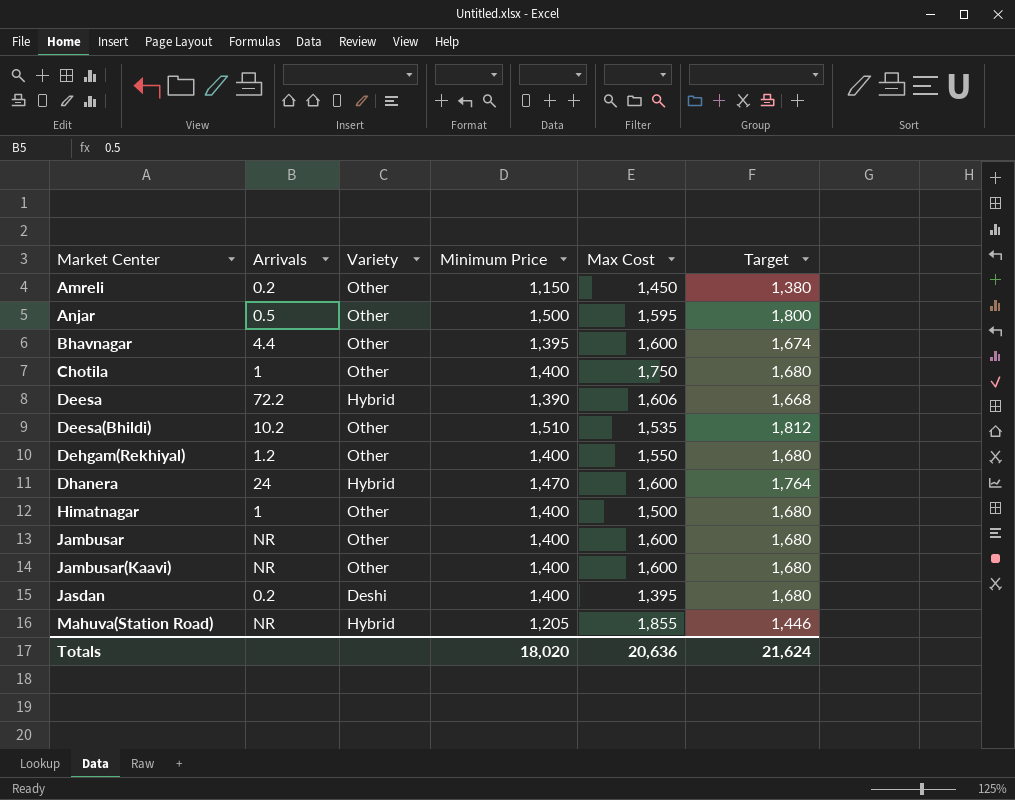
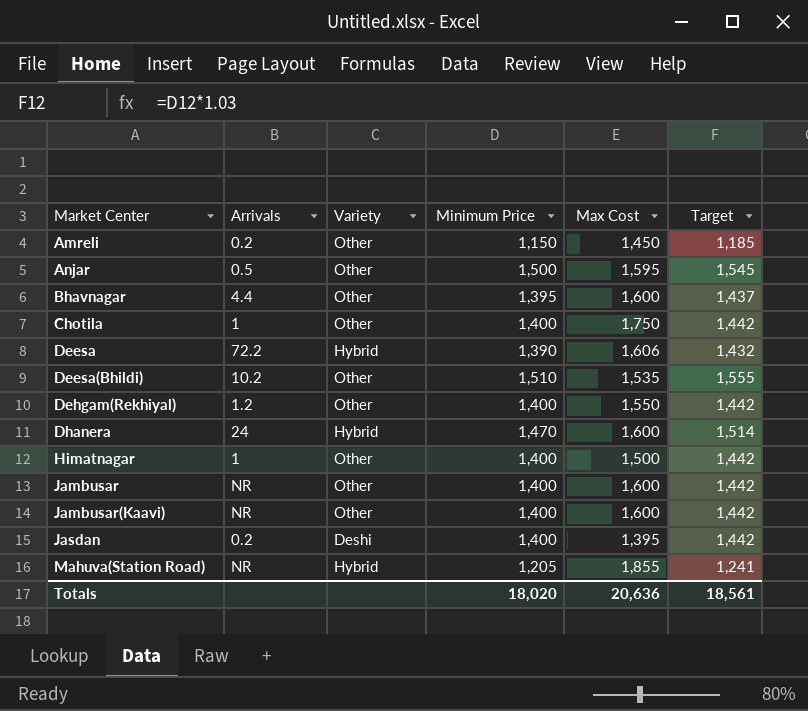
column Target | formula: [Minimum Price] * 1.2 -> [Minimum Price] * 1.03
Totals | Target: 21,624 -> 18,561

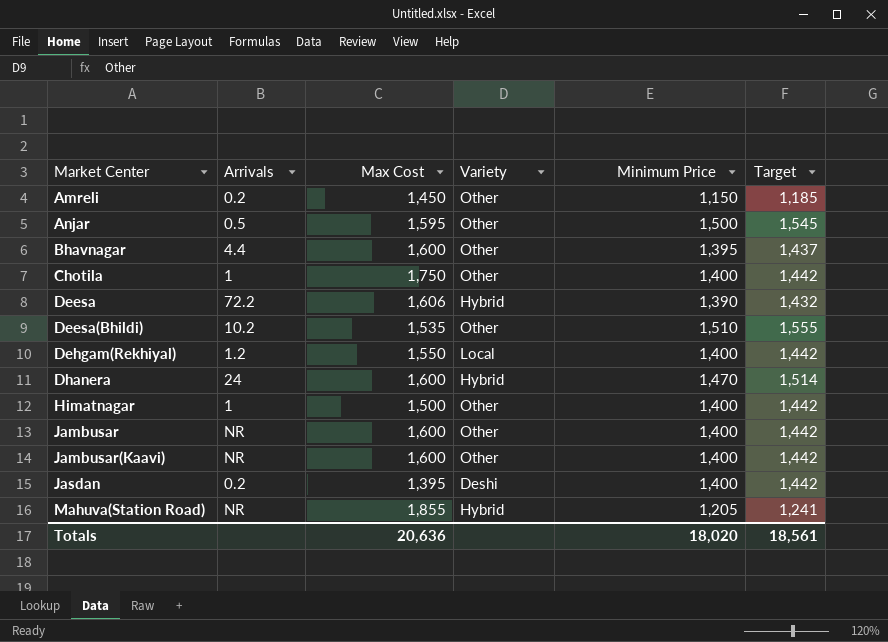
column Max Cost | position: 5 -> 3
Dehgam(Rekhiyal) | Variety: Other -> Local

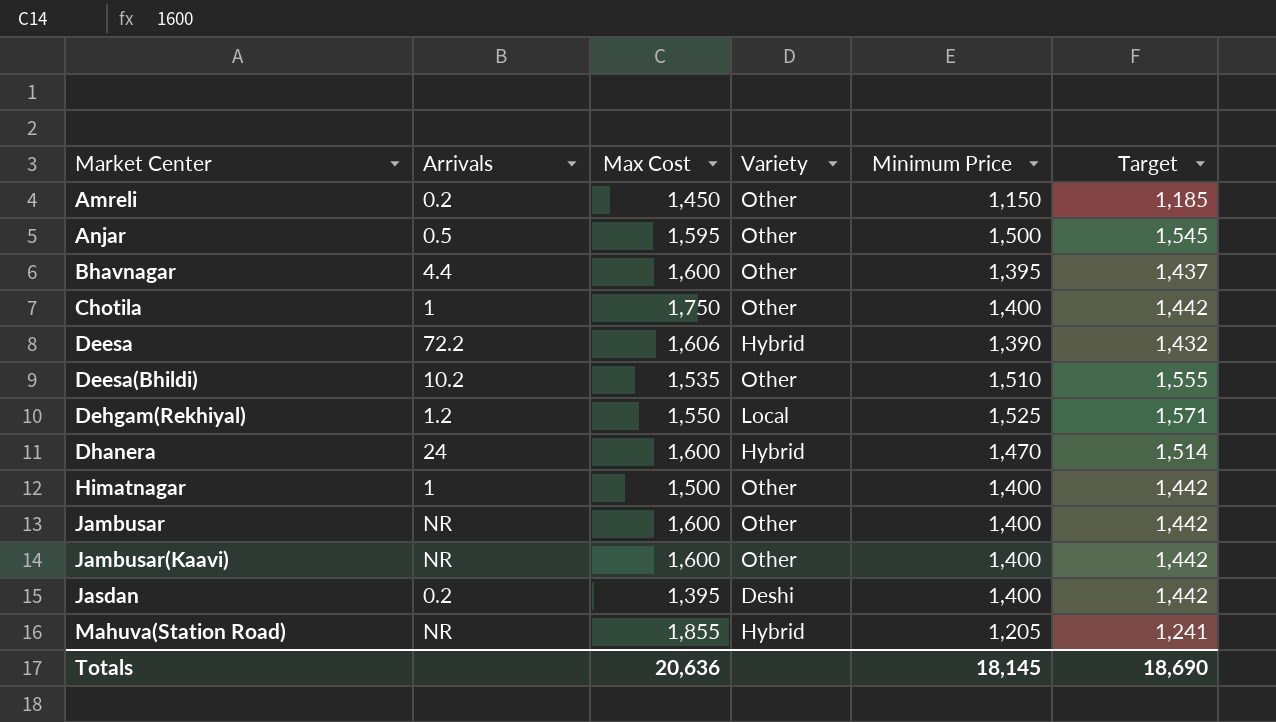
Dehgam(Rekhiyal) | Minimum Price: 1,400 -> 1,525
Dehgam(Rekhiyal) | Target: 1,442 -> 1,571
Totals | Minimum Price: 18,020 -> 18,145
Totals | Target: 18,561 -> 18,690

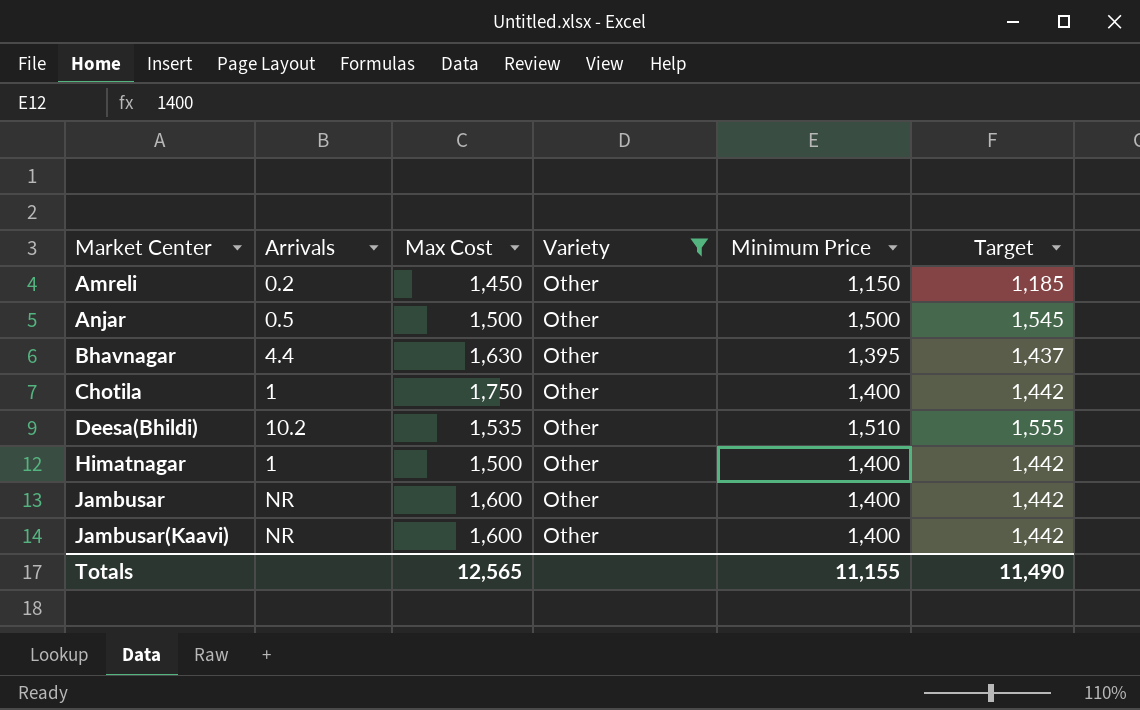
filter: none -> Variety = Other
Anjar | Max Cost: 1,595 -> 1,500
Bhavnagar | Max Cost: 1,600 -> 1,630
Totals | Max Cost: 20,636 -> 12,565
Totals | Minimum Price: 18,145 -> 11,155
Totals | Target: 18,690 -> 11,490

